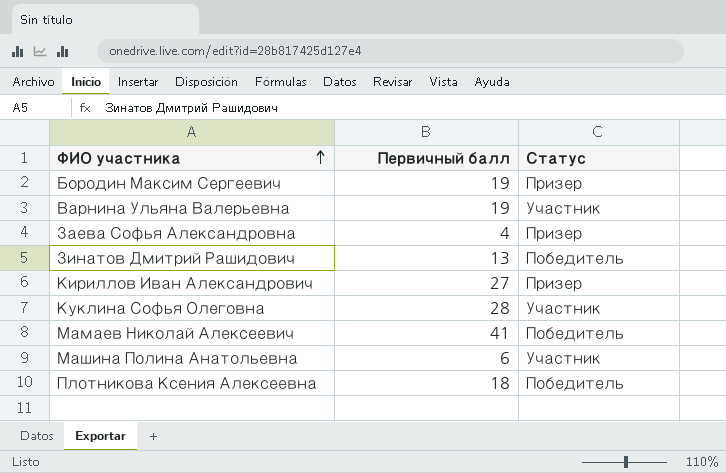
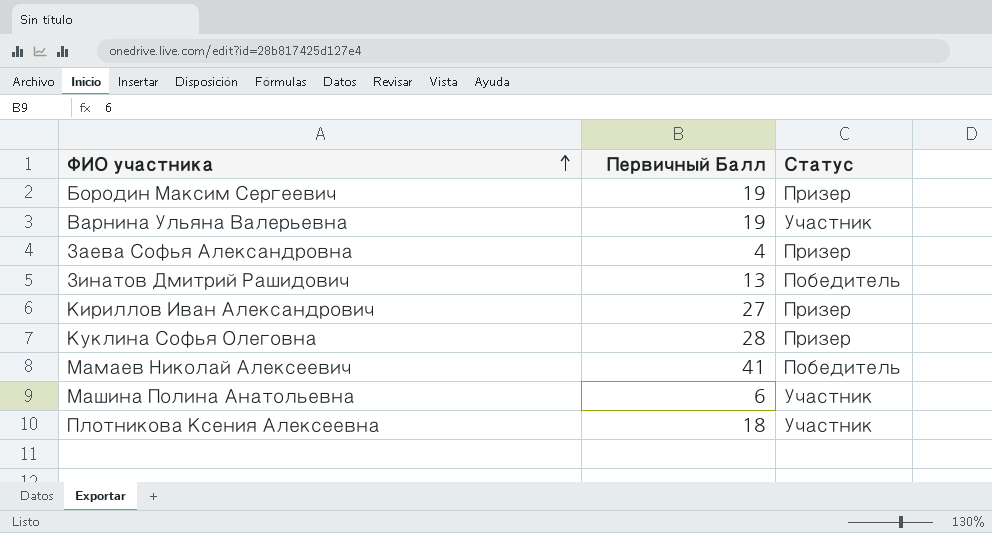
column name: Первичный балл -> Первичный Балл
Куклина Софья Олеговна | Статус: Участник -> Призер
Плотникова Ксения Алексеевна | Статус: Победитель -> Участник

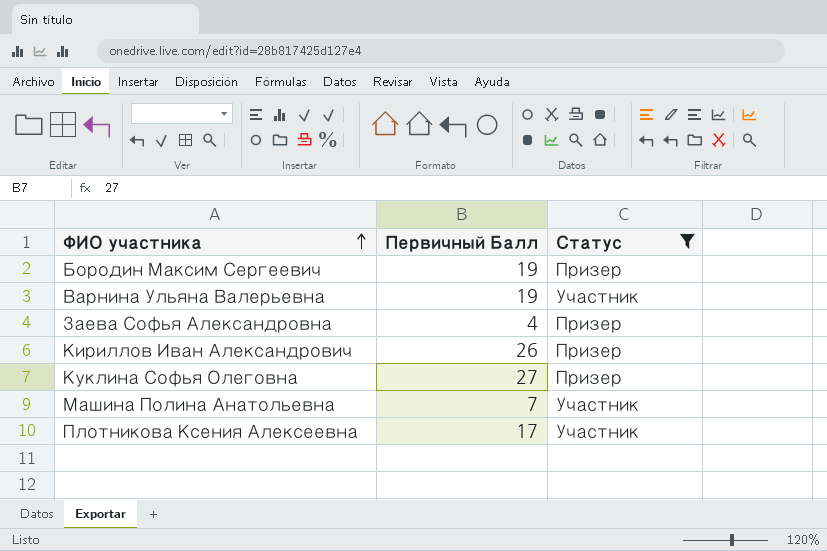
filter: none -> Статус != Победитель
Кириллов Иван Александрович | Первичный Балл: 27 -> 26
Куклина Софья Олеговна | Первичный Балл: 28 -> 27
Машина Полина Анатольевна | Первичный Балл: 6 -> 7
Плотникова Ксения Алексеевна | Первичный Балл: 18 -> 17

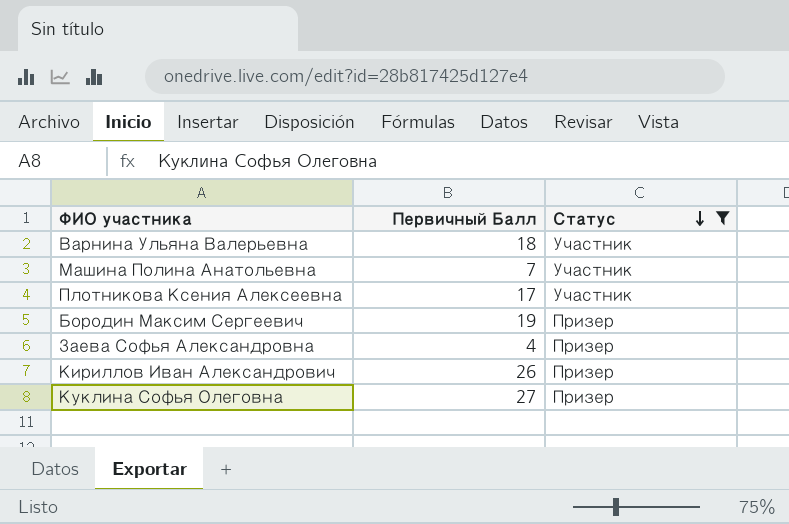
row order: ФИО участника ascending -> Статус descending
Варнина Ульяна Валерьевна | Первичный Балл: 19 -> 18

